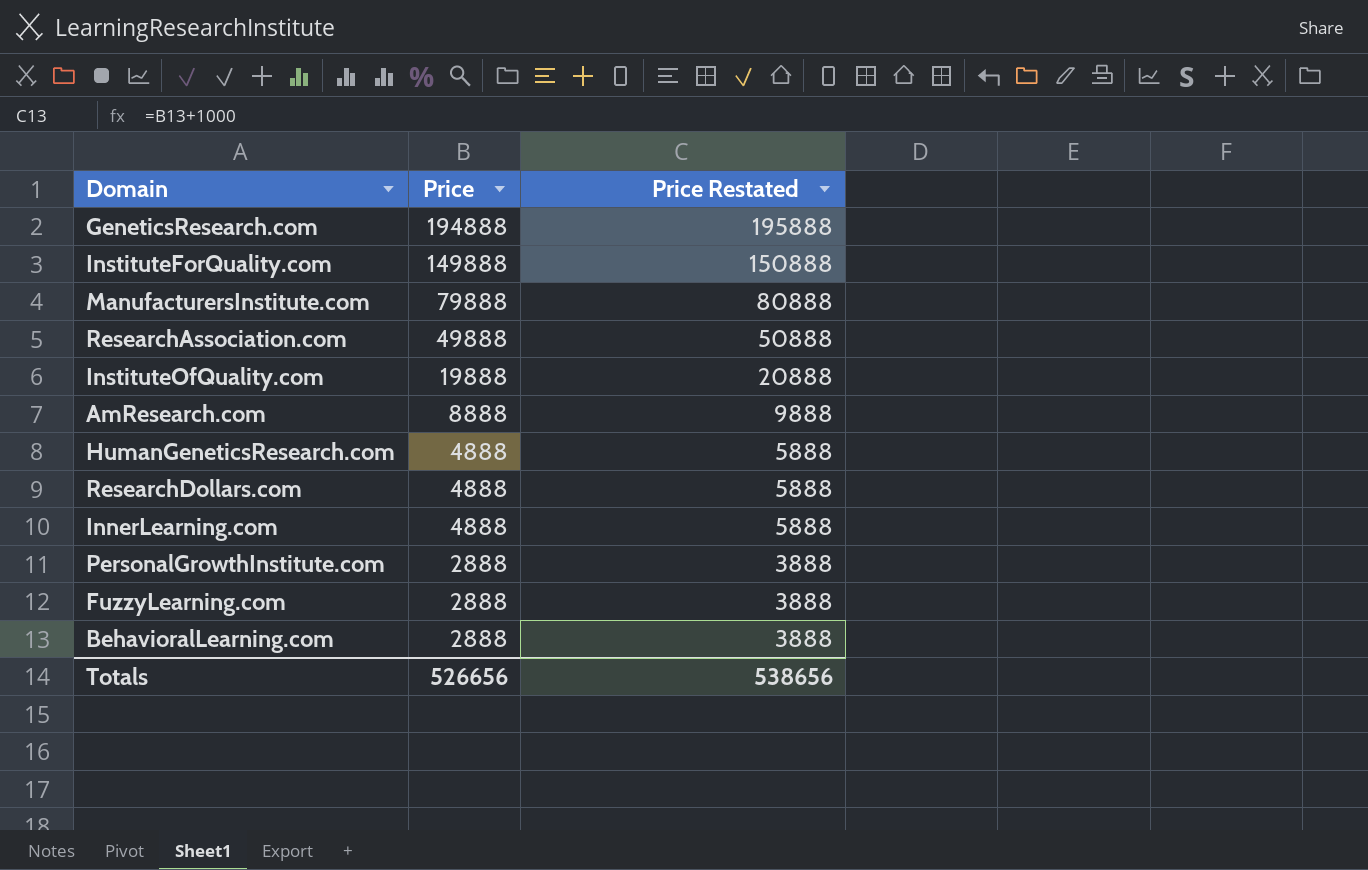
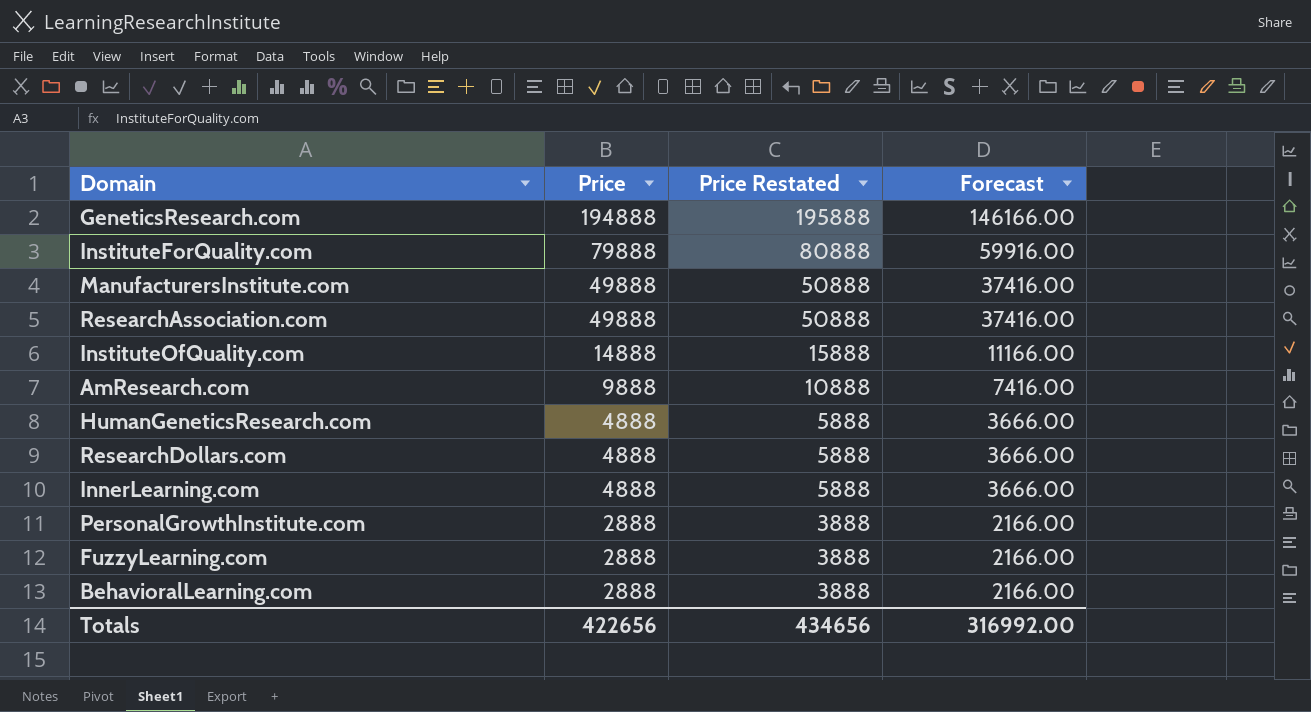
column Forecast | formula: none -> [Price] * 0.75
InstituteForQuality.com | Price: 149888 -> 79888
InstituteForQuality.com | Price Restated: 150888 -> 80888
ManufacturersInstitute.com | Price: 79888 -> 49888
ManufacturersInstitute.com | Price Restated: 80888 -> 50888
InstituteOfQuality.com | Price: 19888 -> 14888
InstituteOfQuality.com | Price Restated: 20888 -> 15888
AmResearch.com | Price: 8888 -> 9888
AmResearch.com | Price Restated: 9888 -> 10888
Totals | Price: 526656 -> 422656
Totals | Price Restated: 538656 -> 434656

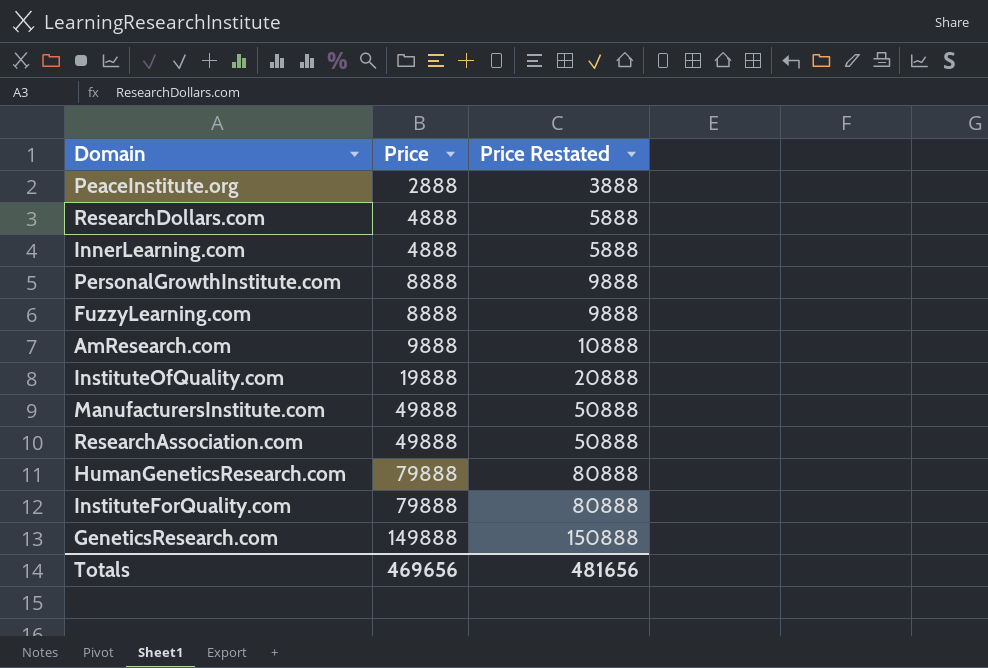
row order: Price descending -> Price ascending
column Forecast | formula: [Price] * 0.75 -> none
row BehavioralLearning.com: 2888 | 3888 | 2166.00 -> none
row PeaceInstitute.org: none -> 2888 | 3888
PersonalGrowthInstitute.com | Price: 2888 -> 8888
PersonalGrowthInstitute.com | Price Restated: 3888 -> 9888
FuzzyLearning.com | Price: 2888 -> 8888
FuzzyLearning.com | Price Restated: 3888 -> 9888
InstituteOfQuality.com | Price: 14888 -> 19888
InstituteOfQuality.com | Price Restated: 15888 -> 20888
HumanGeneticsResearch.com | Price: 4888 -> 79888
HumanGeneticsResearch.com | Price Restated: 5888 -> 80888
GeneticsResearch.com | Price: 194888 -> 149888
GeneticsResearch.com | Price Restated: 195888 -> 150888
Totals | Price: 422656 -> 469656
Totals | Price Restated: 434656 -> 481656

